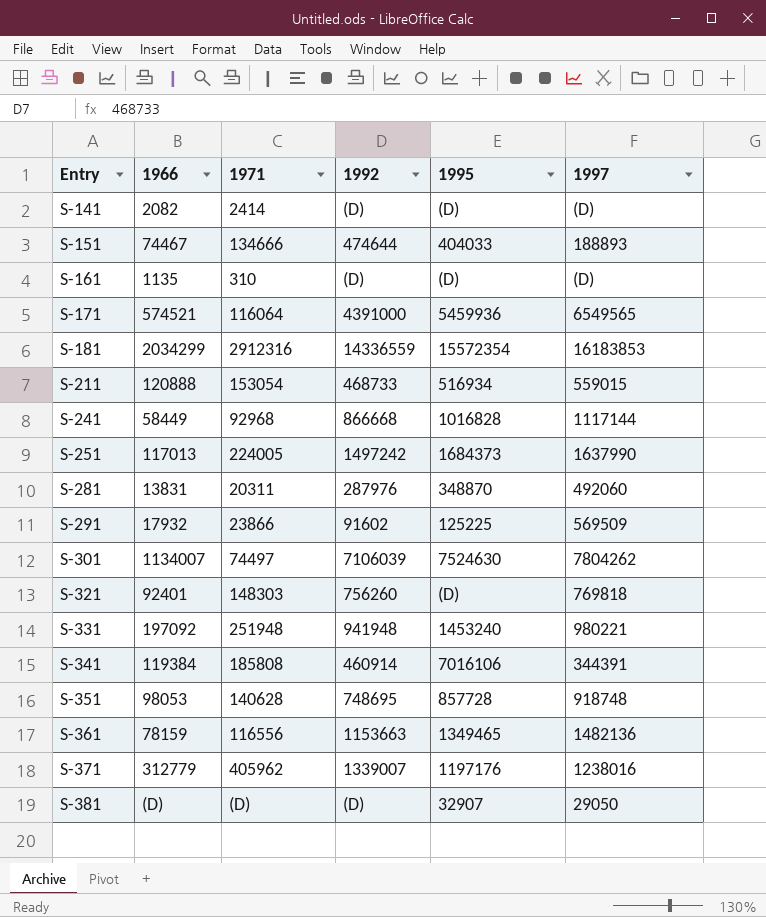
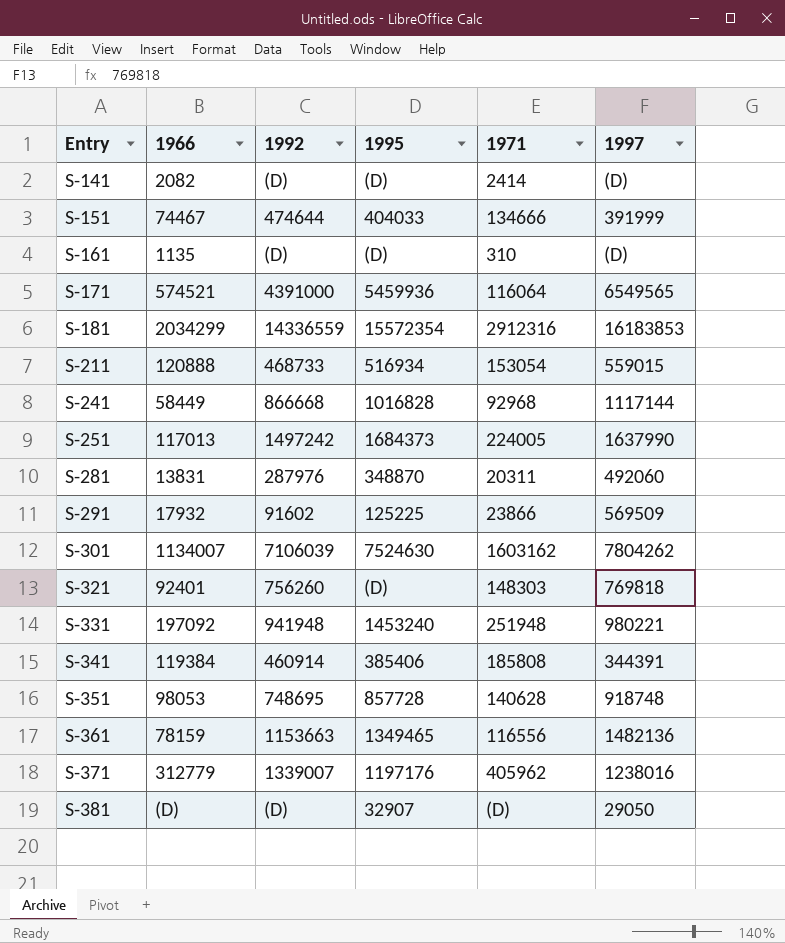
column 1971 | position: 3 -> 5
S-151 | 1997: 188893 -> 391999
S-301 | 1971: 74497 -> 1603162
S-341 | 1995: 7016106 -> 385406

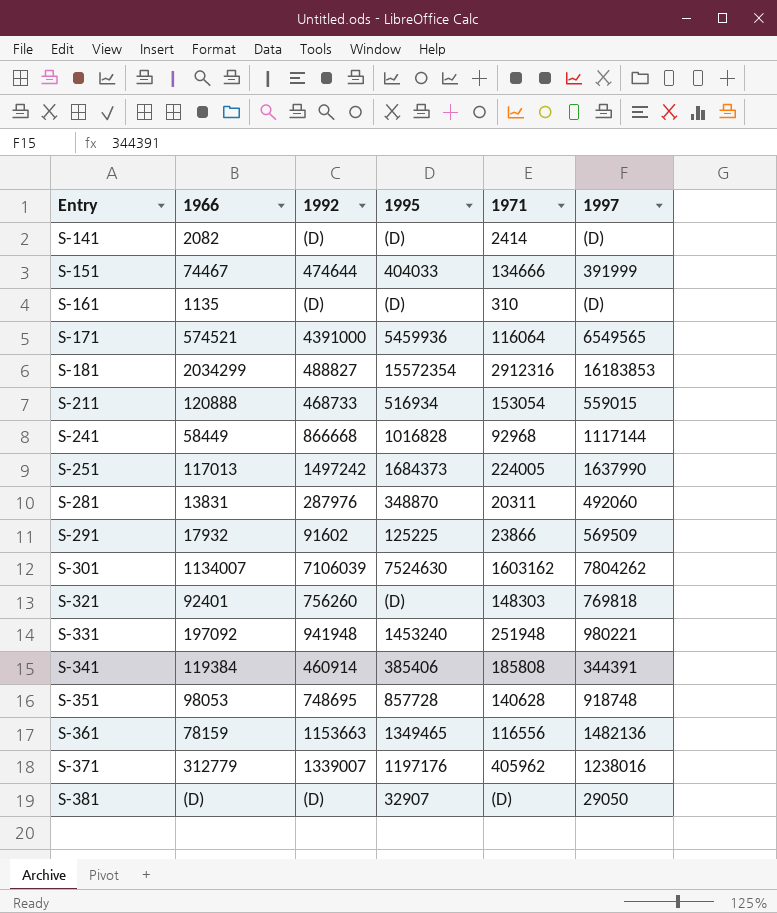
S-181 | 1992: 14336559 -> 488827

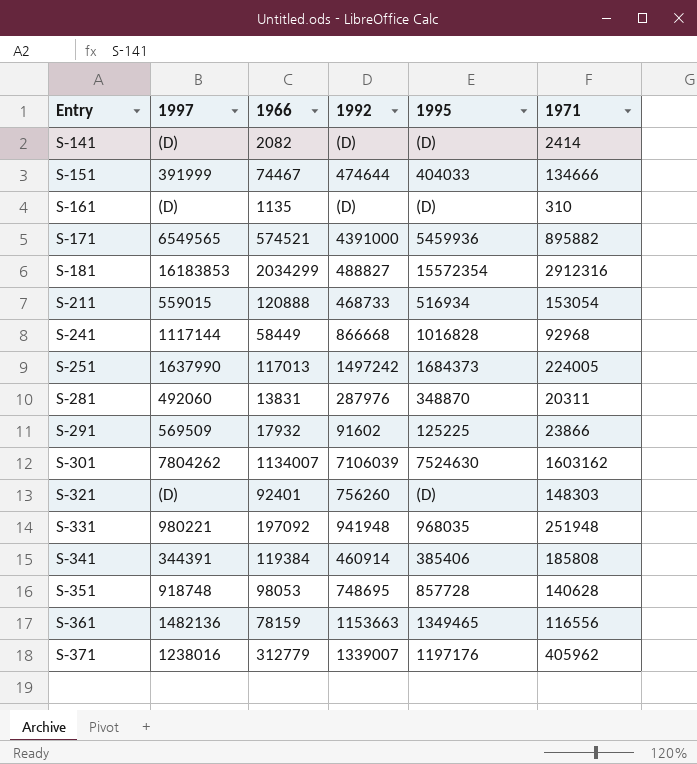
column 1997 | position: 6 -> 2
row S-381: (D) | (D) | 32907 | (D) | 29050 -> none
S-171 | 1971: 116064 -> 895882
S-321 | 1997: 769818 -> (D)
S-331 | 1995: 1453240 -> 968035

